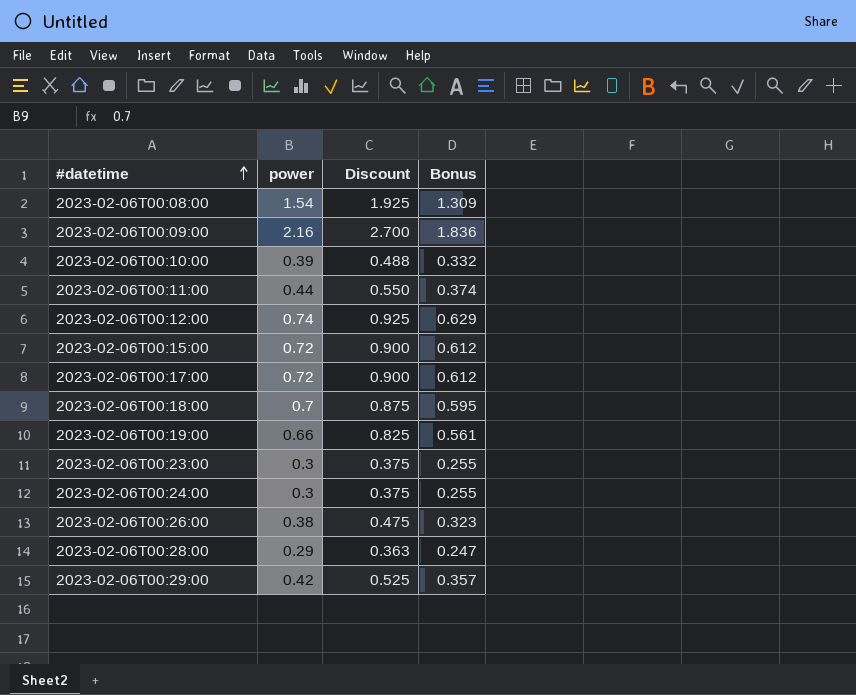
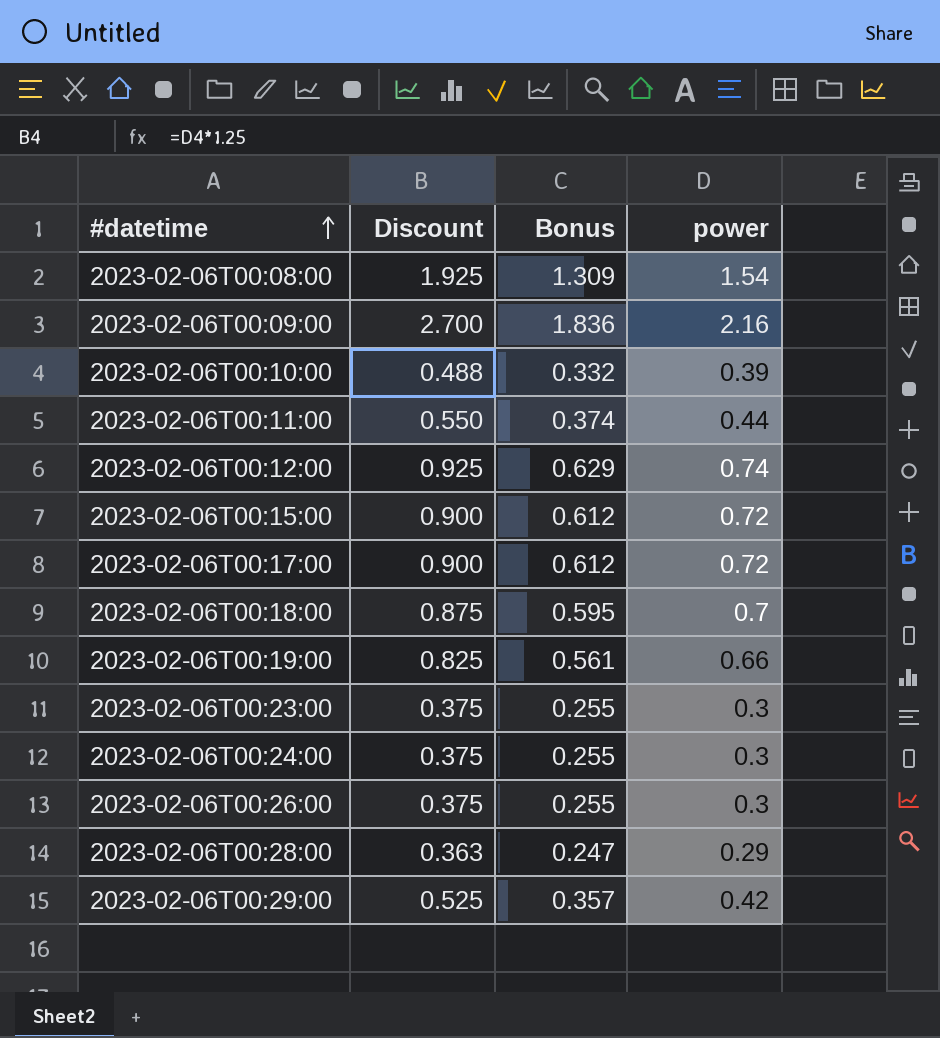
column power | position: 2 -> 4
2023-02-06T00:26:00 | Discount: 0.475 -> 0.375
2023-02-06T00:26:00 | Bonus: 0.323 -> 0.255
2023-02-06T00:26:00 | power: 0.38 -> 0.3

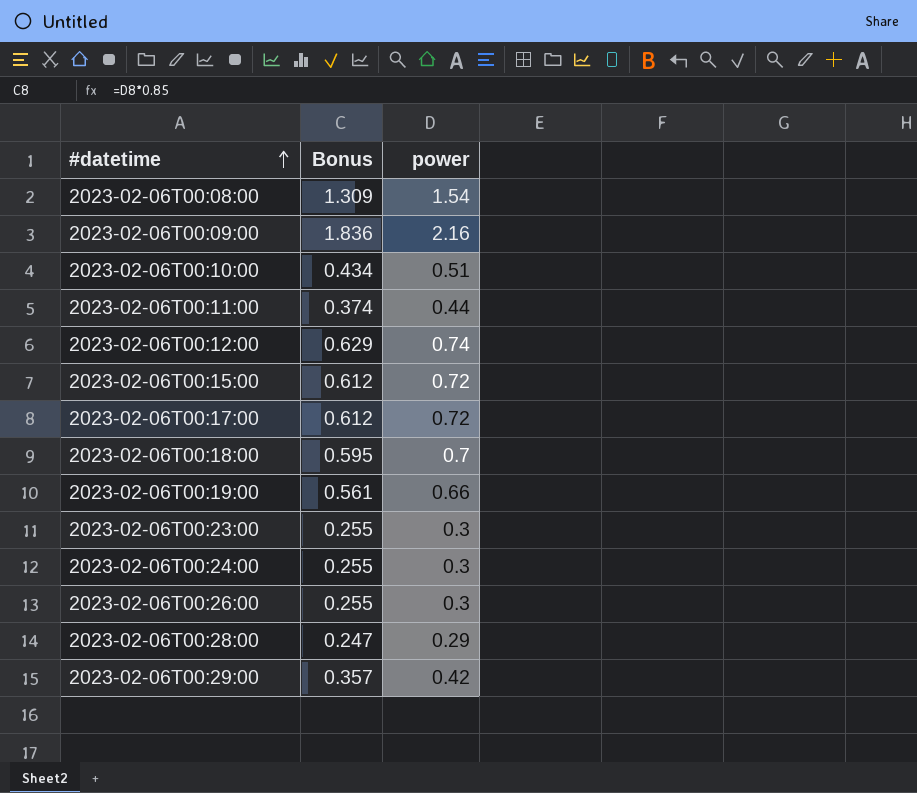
column Discount | formula: [power] * 1.25 -> none
2023-02-06T00:10:00 | Bonus: 0.332 -> 0.434
2023-02-06T00:10:00 | power: 0.39 -> 0.51

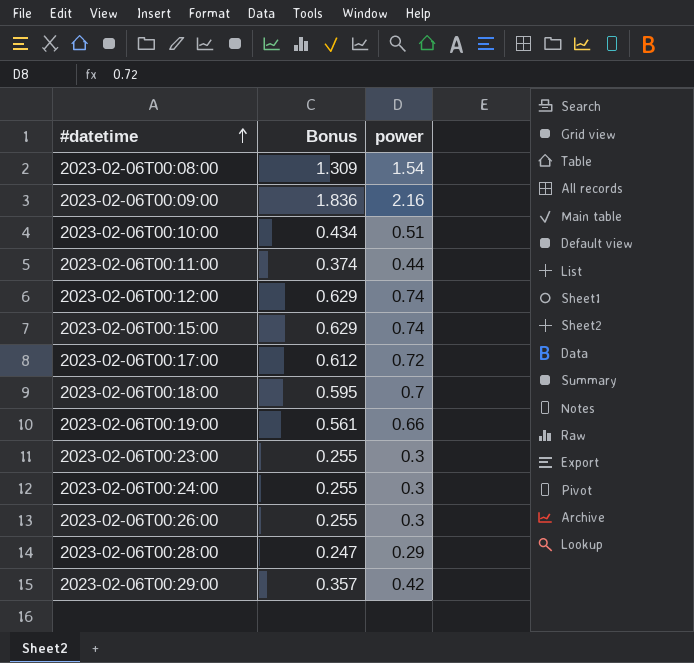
2023-02-06T00:15:00 | Bonus: 0.612 -> 0.629
2023-02-06T00:15:00 | power: 0.72 -> 0.74

